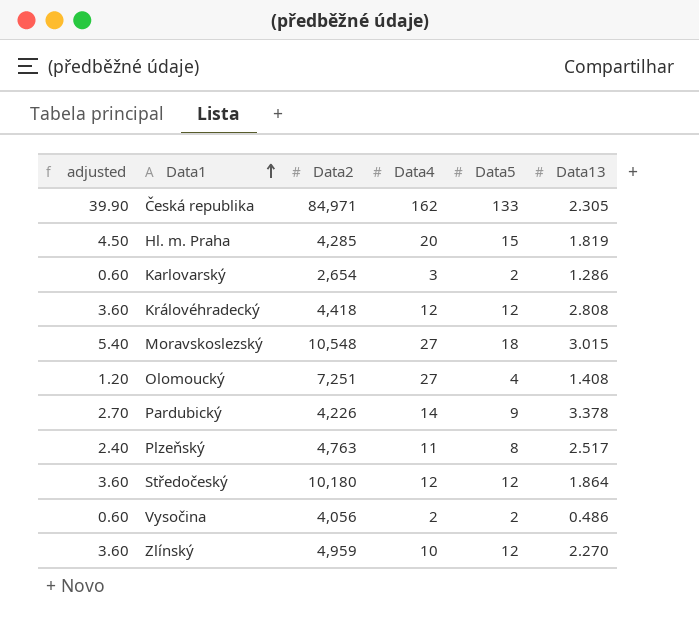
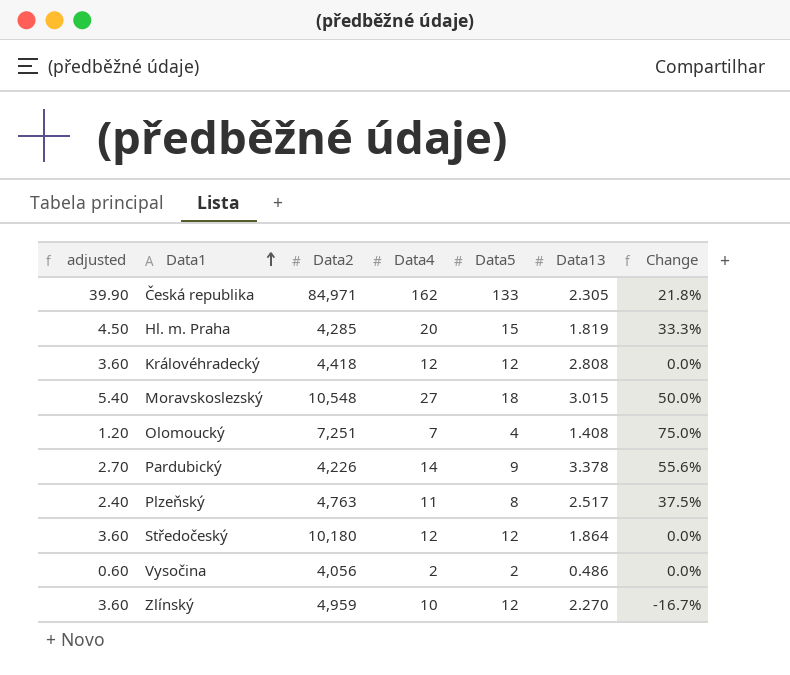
column Change | formula: none -> ([Data4] - [Data5]) / [Data5]
row Karlovarský: 0.60 | 2,654 | 3 | 2 | 1.286 -> none
Olomoucký | Data4: 27 -> 7

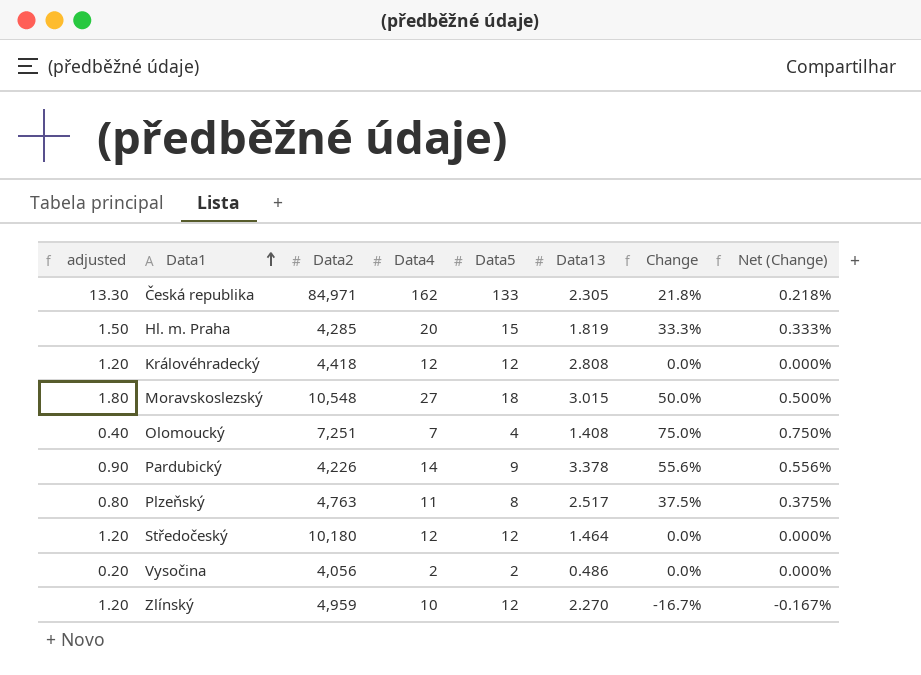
column adjusted | formula: [Data5] * 0.3 -> [Data5] * 0.1
column Net (Change) | formula: none -> [Change] * 0.01
Středočeský | Data13: 1.864 -> 1.464

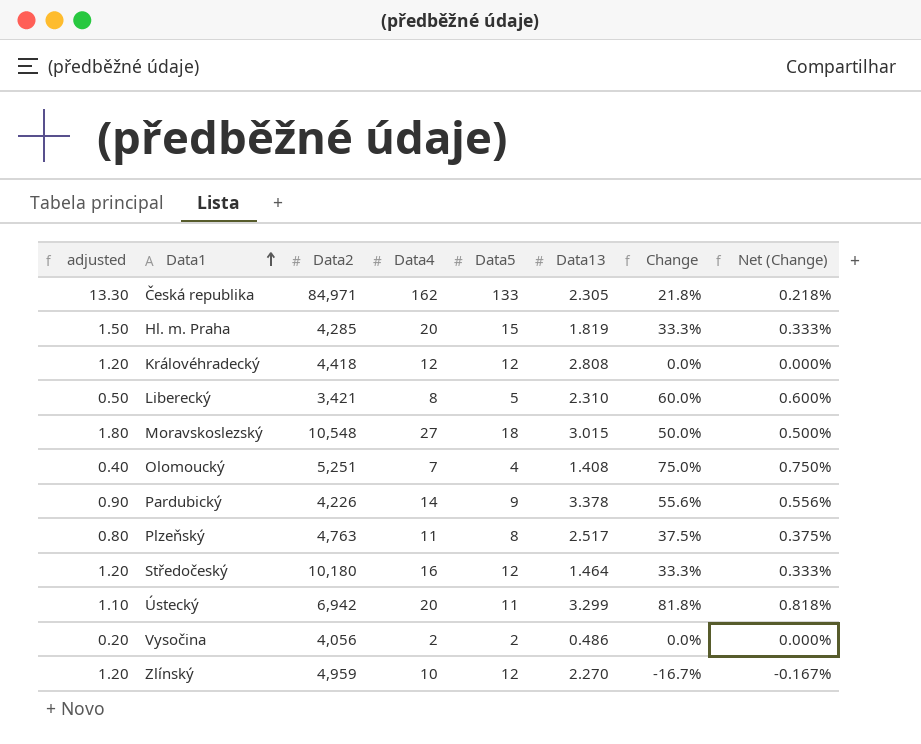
row Liberecký: none -> 0.50 | 3,421 | 8 | 5 | 2.310 | 60.0% | 0.600%
Olomoucký | Data2: 7,251 -> 5,251
Středočeský | Data4: 12 -> 16
Středočeský | Change: 0.0% -> 33.3%
Středočeský | Net (Change): 0.000% -> 0.333%
row Ústecký: none -> 1.10 | 6,942 | 20 | 11 | 3.299 | 81.8% | 0.818%

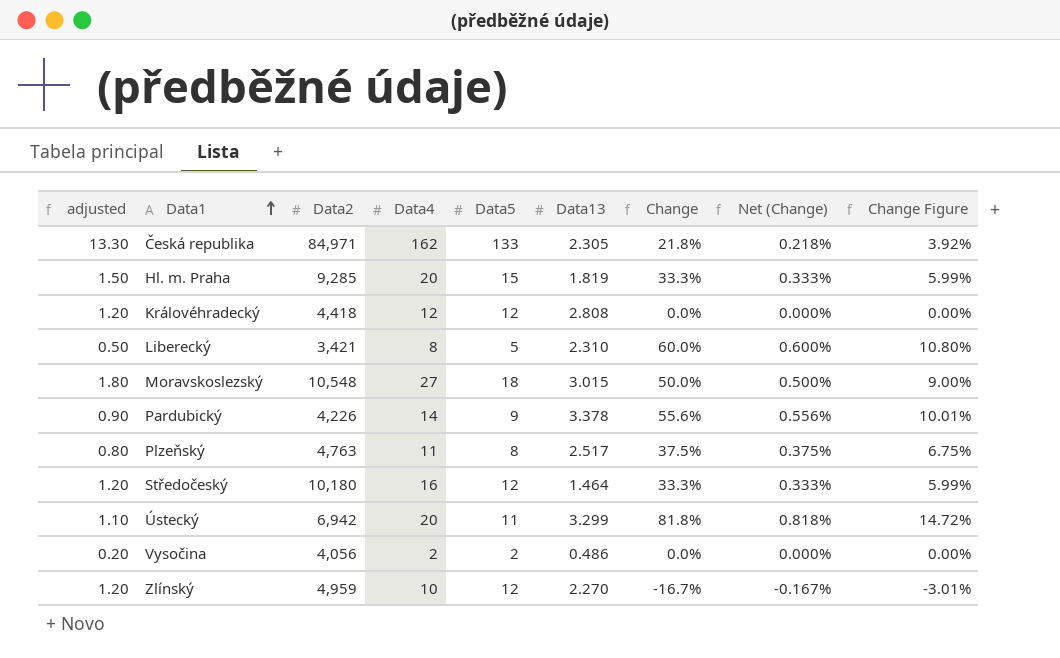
column Change Figure | formula: none -> [Change] * 0.18
row Olomoucký: 0.40 | 5,251 | 7 | 4 | 1.408 | 75.0% | 0.750% -> none
Hl. m. Praha | Data2: 4,285 -> 9,285

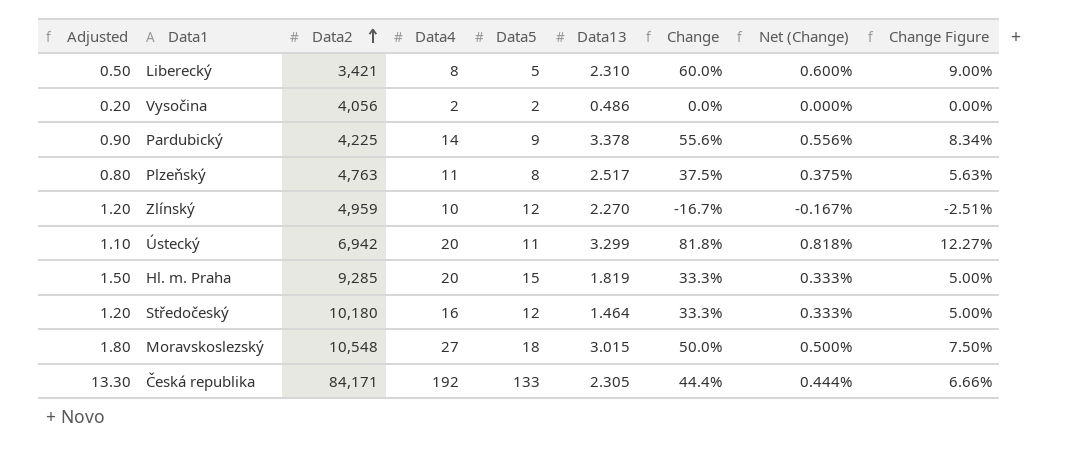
row order: Data1 ascending -> Data2 ascending
column name: adjusted -> Adjusted
column Change Figure | formula: [Change] * 0.18 -> [Change] * 0.15
row Královéhradecký: 1.20 | 4,418 | 12 | 12 | 2.808 | 0.0% | 0.000% | 0.00% -> none
Pardubický | Data2: 4,226 -> 4,225
Česká republika | Data2: 84,971 -> 84,171
Česká republika | Data4: 162 -> 192
Česká republika | Change: 21.8% -> 44.4%
Česká republika | Net (Change): 0.218% -> 0.444%

